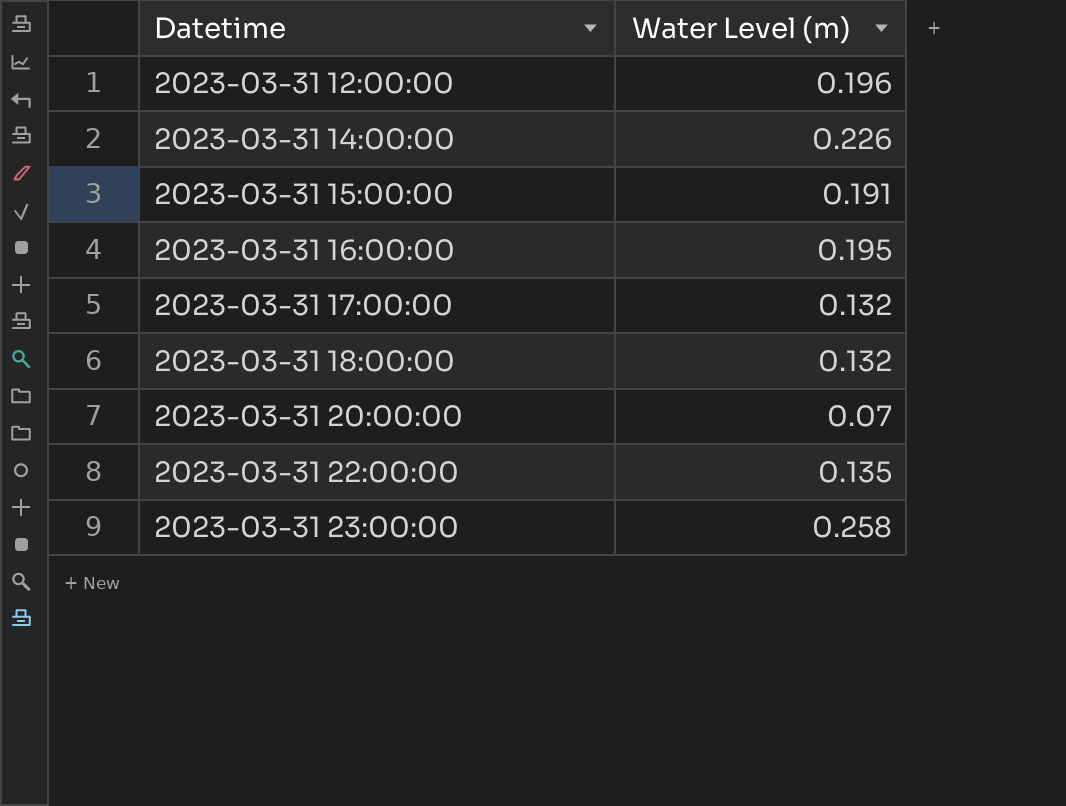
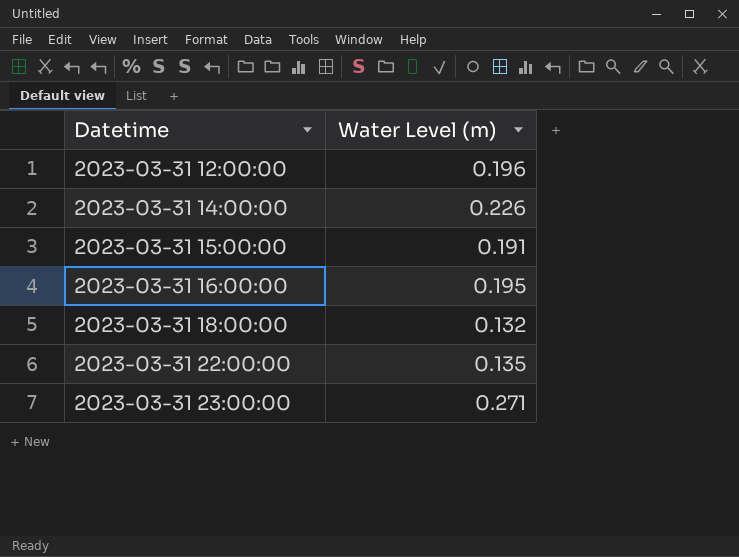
row 2023-03-31 17:00:00: 0.132 -> none
row 2023-03-31 20:00:00: 0.07 -> none
2023-03-31 23:00:00 | Water Level (m): 0.258 -> 0.271

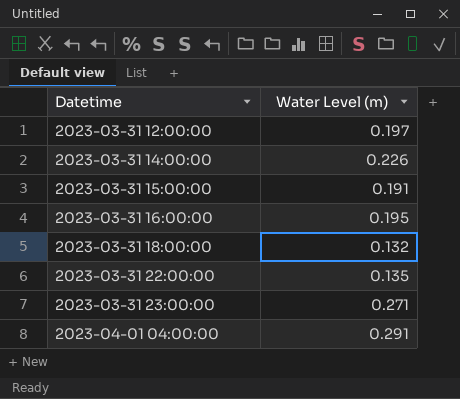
2023-03-31 12:00:00 | Water Level (m): 0.196 -> 0.197
row 2023-04-01 04:00:00: none -> 0.291

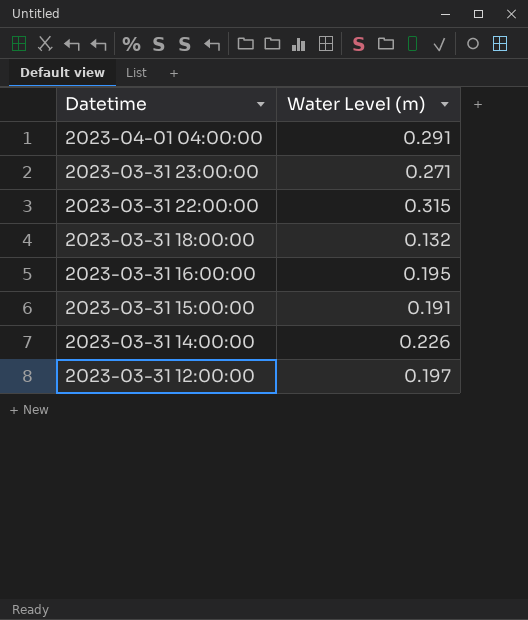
row order: Datetime ascending -> Datetime descending
2023-03-31 22:00:00 | Water Level (m): 0.135 -> 0.315

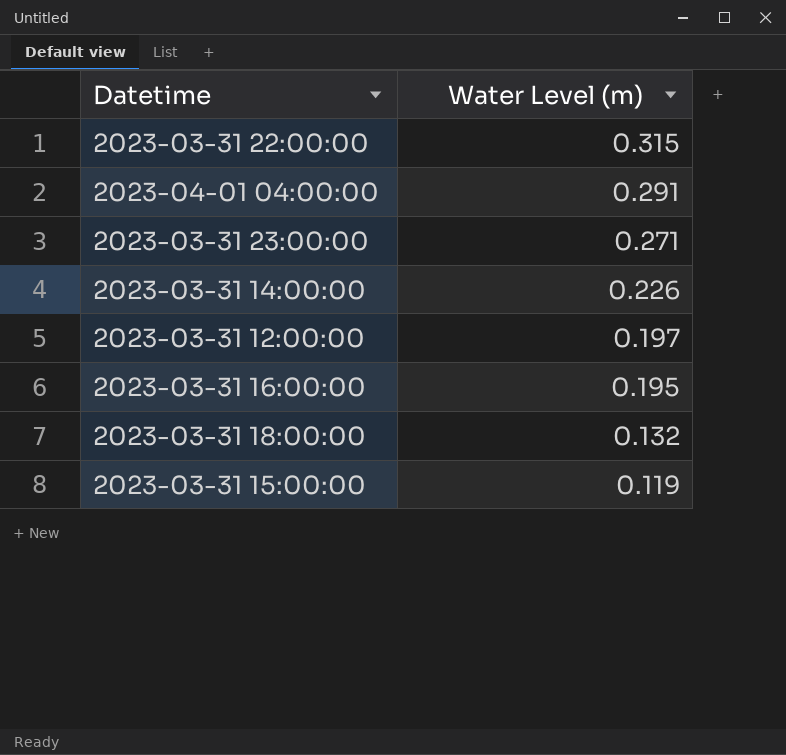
row order: Datetime descending -> Water Level (m) descending
2023-03-31 15:00:00 | Water Level (m): 0.191 -> 0.119

